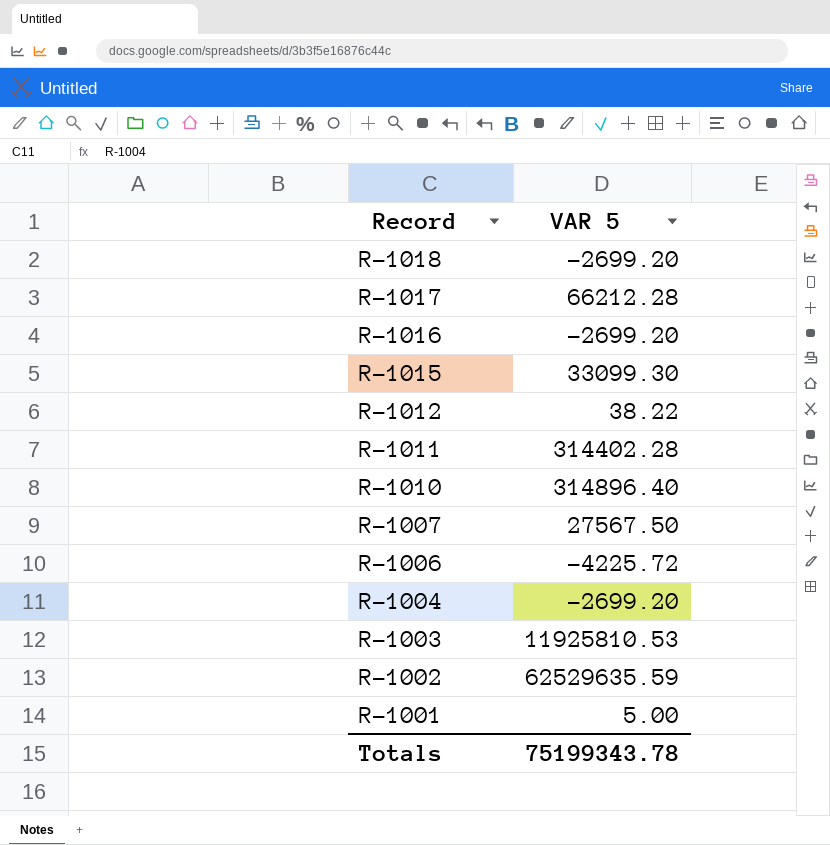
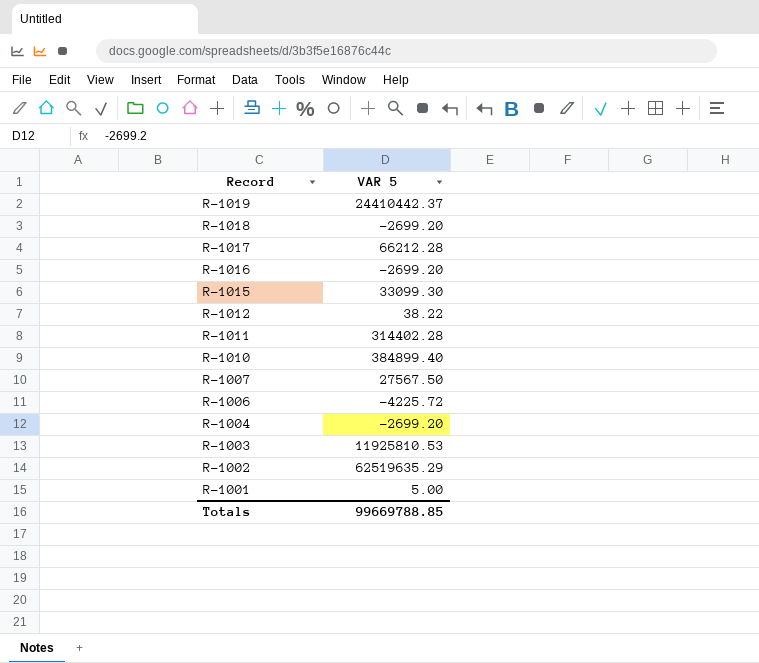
row R-1019: none -> 24410442.37
R-1010 | VAR 5: 314896.40 -> 384899.40
R-1002 | VAR 5: 62529635.59 -> 62519635.29
Totals | VAR 5: 75199343.78 -> 99669788.85

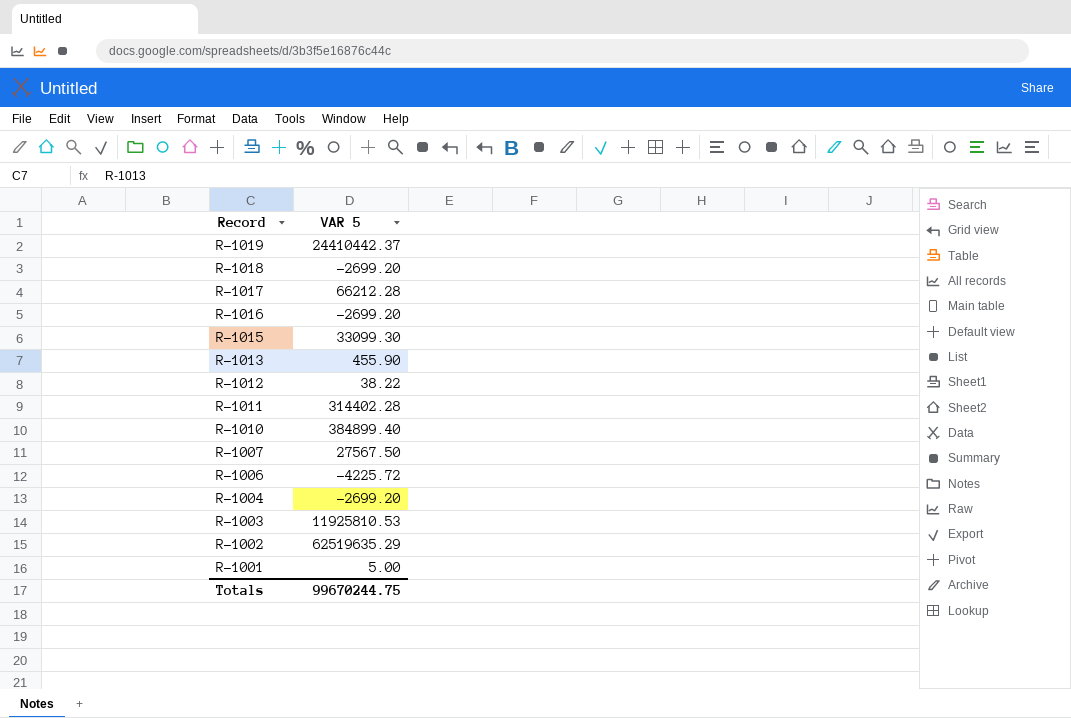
row R-1013: none -> 455.90
Totals | VAR 5: 99669788.85 -> 99670244.75

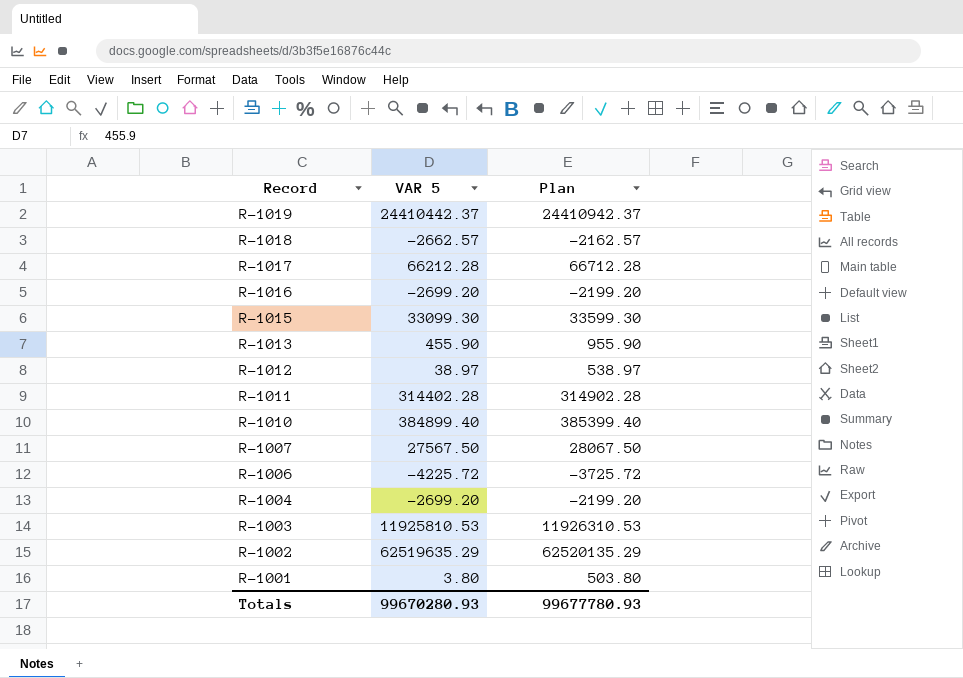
column Plan | formula: none -> [VAR 5] + 500
R-1018 | VAR 5: -2699.20 -> -2662.57
R-1012 | VAR 5: 38.22 -> 38.97
R-1001 | VAR 5: 5.00 -> 3.80
Totals | VAR 5: 99670244.75 -> 99670280.93

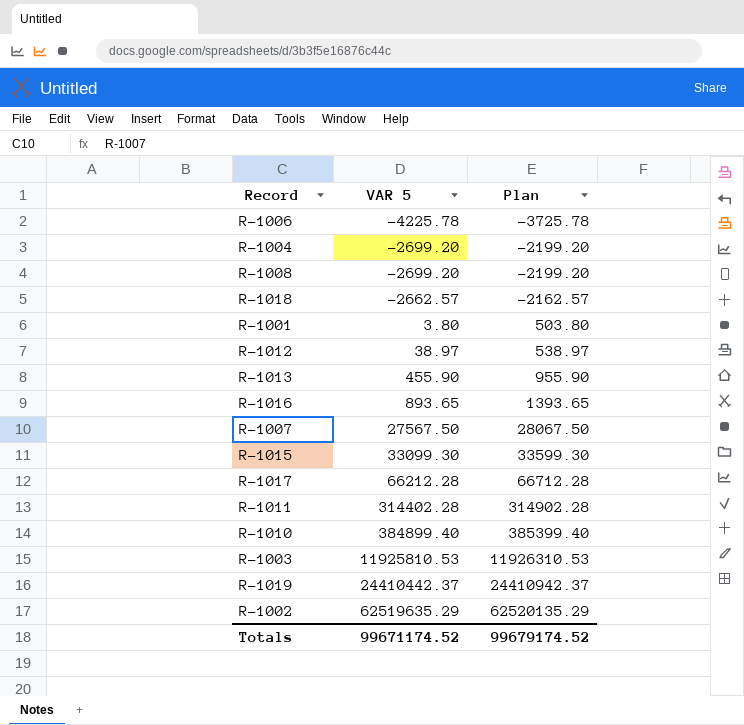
row order: Record descending -> VAR 5 ascending
R-1006 | VAR 5: -4225.72 -> -4225.78
R-1006 | Plan: -3725.72 -> -3725.78
row R-1008: none -> -2699.20 | -2199.20
R-1016 | VAR 5: -2699.20 -> 893.65
R-1016 | Plan: -2199.20 -> 1393.65
Totals | VAR 5: 99670280.93 -> 99671174.52
Totals | Plan: 99677780.93 -> 99679174.52

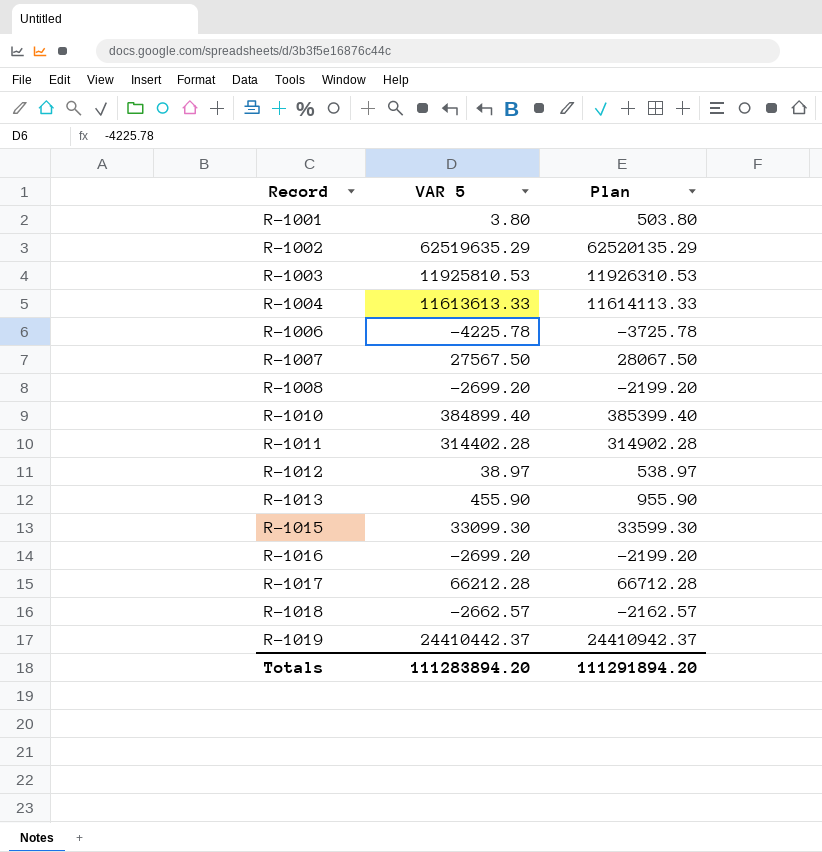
row order: VAR 5 ascending -> Record ascending
R-1004 | VAR 5: -2699.20 -> 11613613.33
R-1004 | Plan: -2199.20 -> 11614113.33
R-1016 | VAR 5: 893.65 -> -2699.20
R-1016 | Plan: 1393.65 -> -2199.20
Totals | VAR 5: 99671174.52 -> 111283894.20
Totals | Plan: 99679174.52 -> 111291894.20

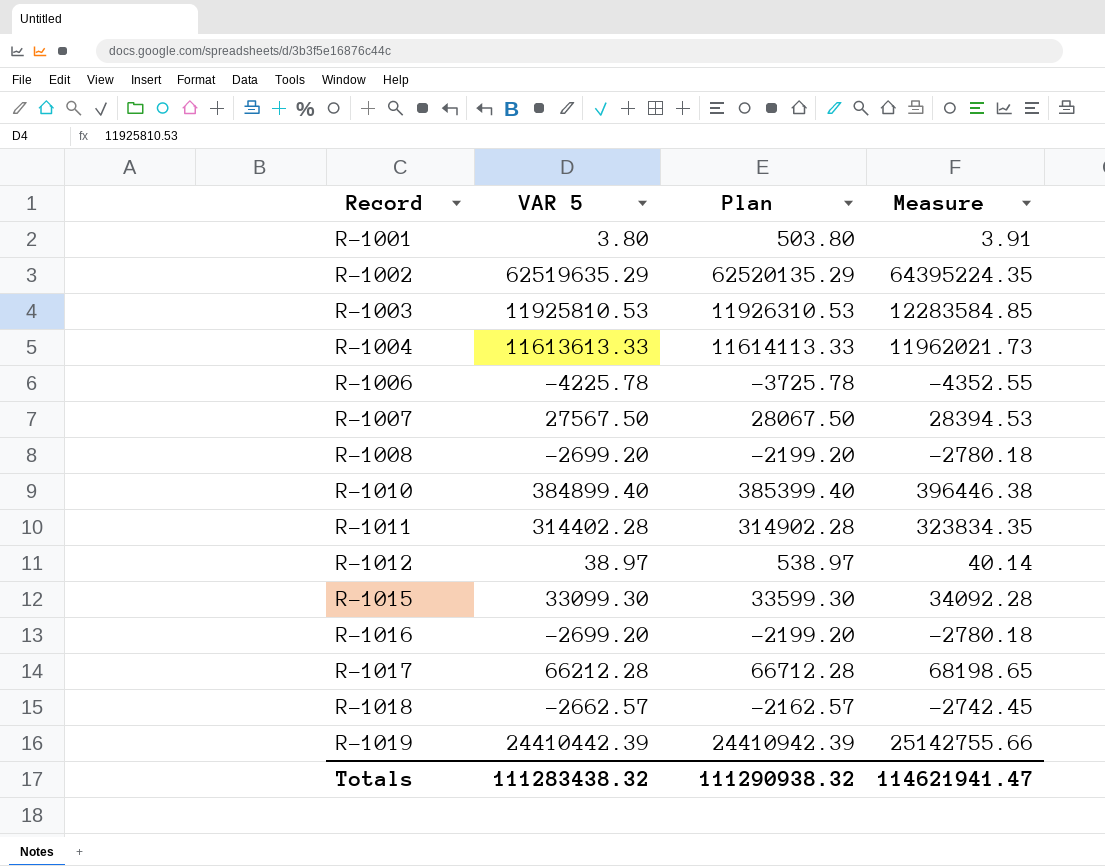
column Measure | formula: none -> [VAR 5] * 1.03
row R-1013: 455.90 | 955.90 -> none
R-1019 | VAR 5: 24410442.37 -> 24410442.39
R-1019 | Plan: 24410942.37 -> 24410942.39
Totals | VAR 5: 111283894.20 -> 111283438.32
Totals | Plan: 111291894.20 -> 111290938.32

